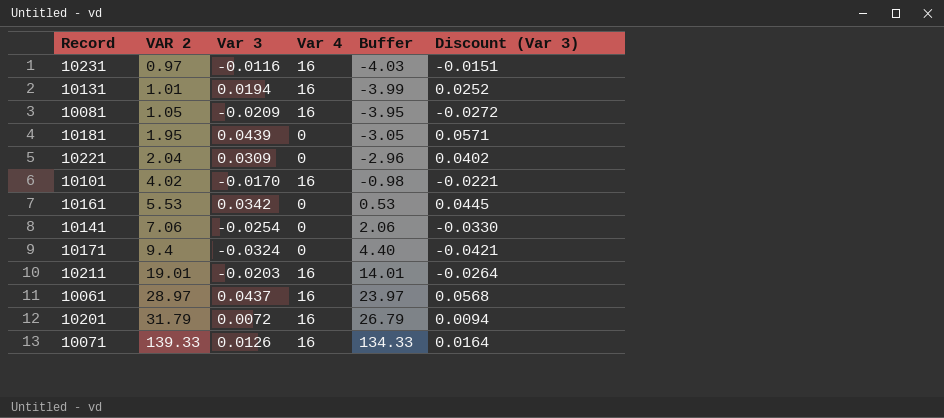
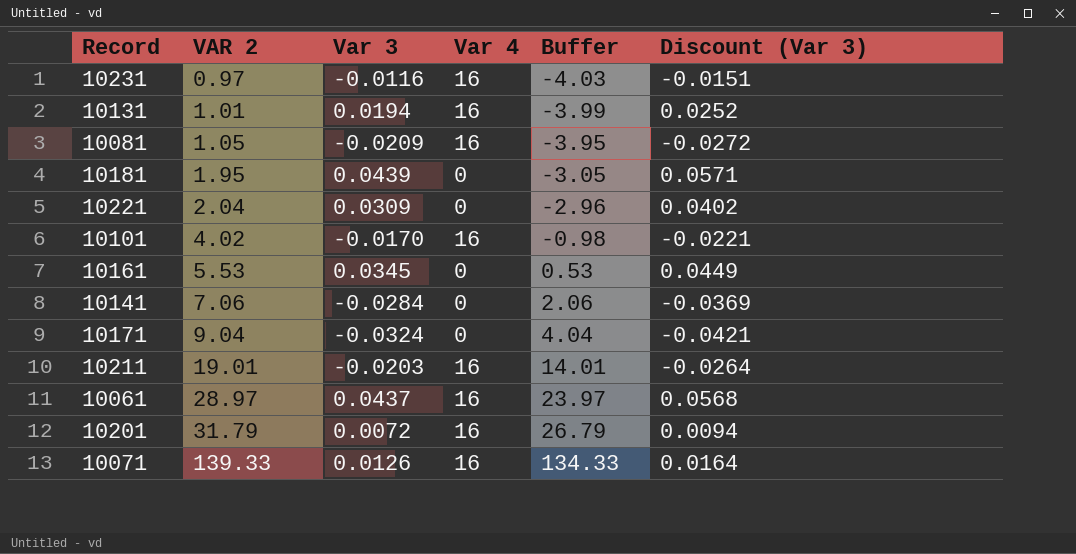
10161 | Var 3: 0.0342 -> 0.0345
10161 | Discount (Var 3): 0.0445 -> 0.0449
10141 | Var 3: -0.0254 -> -0.0284
10141 | Discount (Var 3): -0.0330 -> -0.0369
10171 | VAR 2: 9.4 -> 9.04
10171 | Buffer: 4.40 -> 4.04

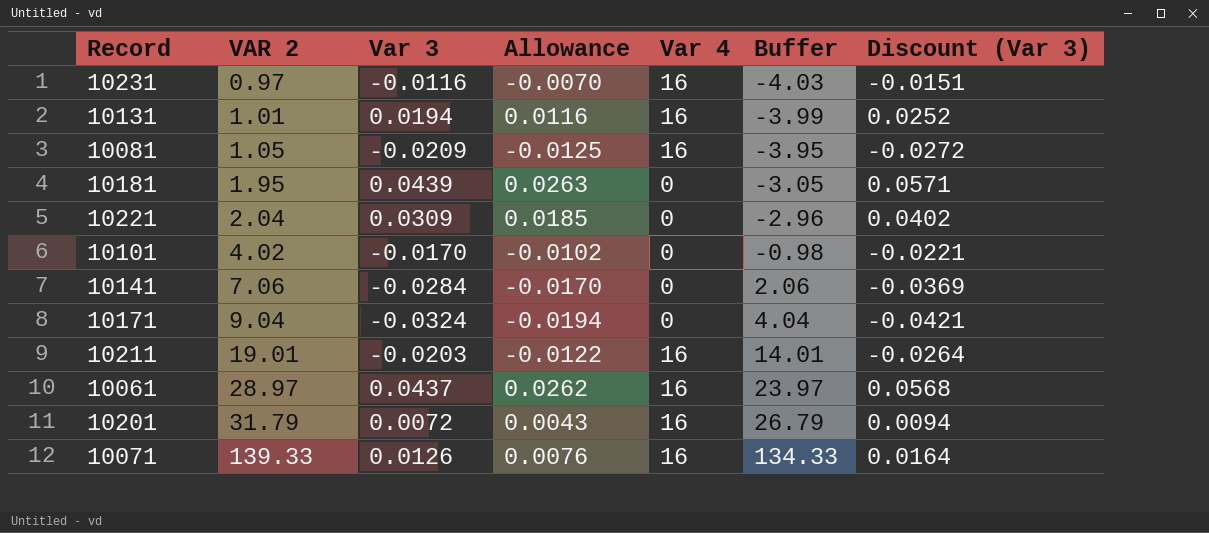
column Allowance | formula: none -> [Var 3] * 0.6
row 10161: 5.53 | 0.0345 | 0 | 0.53 | 0.0449 -> none
10101 | Var 4: 16 -> 0

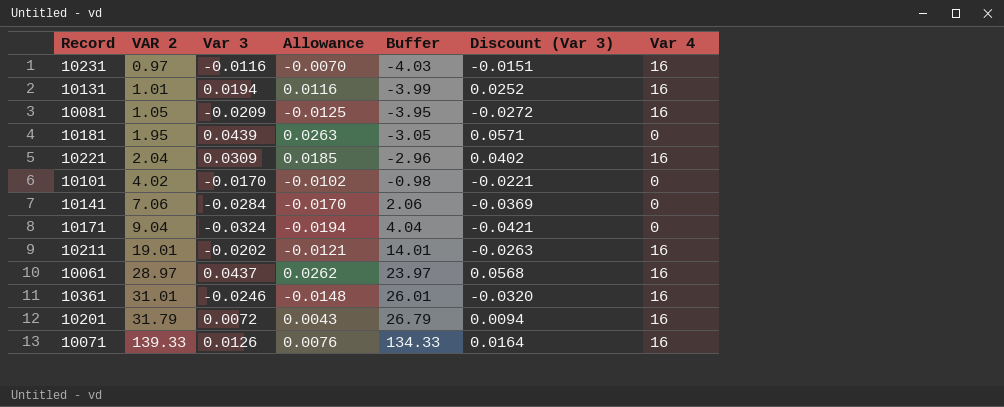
column Var 4 | position: 5 -> 7
10221 | Var 4: 0 -> 16
10211 | Var 3: -0.0203 -> -0.0202
10211 | Allowance: -0.0122 -> -0.0121
10211 | Discount (Var 3): -0.0264 -> -0.0263
row 10361: none -> 31.01 | -0.0246 | -0.0148 | 26.01 | -0.0320 | 16

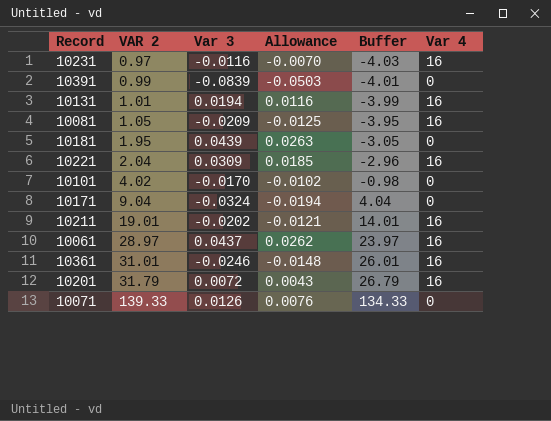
column Discount (Var 3) | formula: [Var 3] * 1.3 -> none
row 10141: 7.06 | -0.0284 | -0.0170 | 2.06 | -0.0369 | 0 -> none
row 10391: none -> 0.99 | -0.0839 | -0.0503 | -4.01 | 0
10071 | Var 4: 16 -> 0

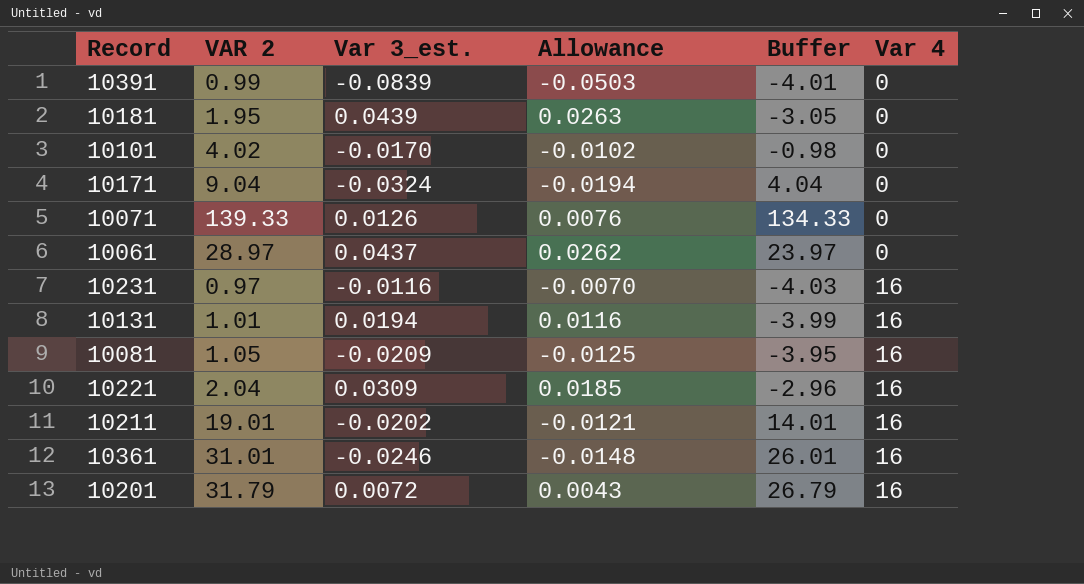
row order: VAR 2 ascending -> Var 4 ascending
column name: Var 3 -> Var 3_est.
10061 | Var 4: 16 -> 0

